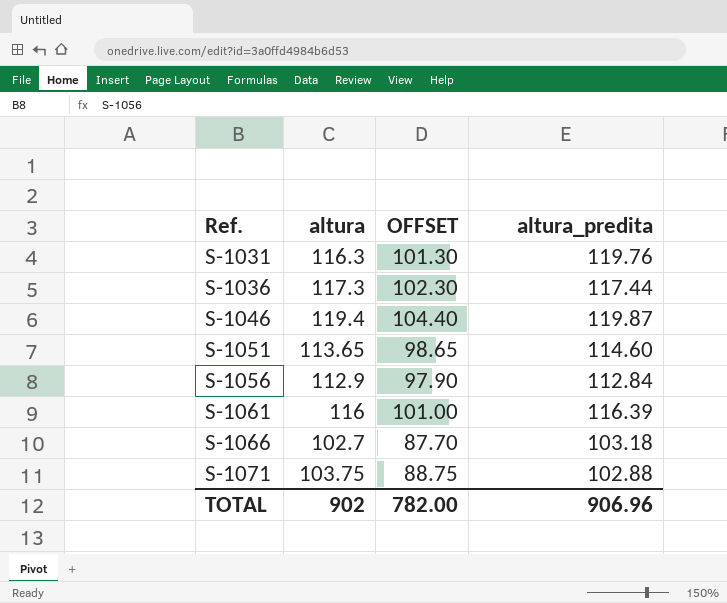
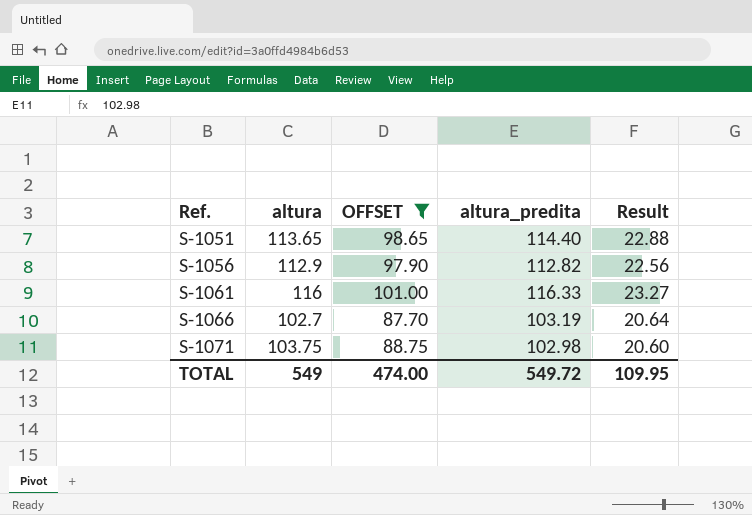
filter: none -> OFFSET <= 101.00
column Result | formula: none -> [altura_predita] * 0.2
S-1051 | altura_predita: 114.60 -> 114.40
S-1056 | altura_predita: 112.84 -> 112.82
S-1061 | altura_predita: 116.39 -> 116.33
S-1066 | altura_predita: 103.18 -> 103.19
S-1071 | altura_predita: 102.88 -> 102.98
TOTAL | altura: 902 -> 549
TOTAL | OFFSET: 782.00 -> 474.00
TOTAL | altura_predita: 906.96 -> 549.72

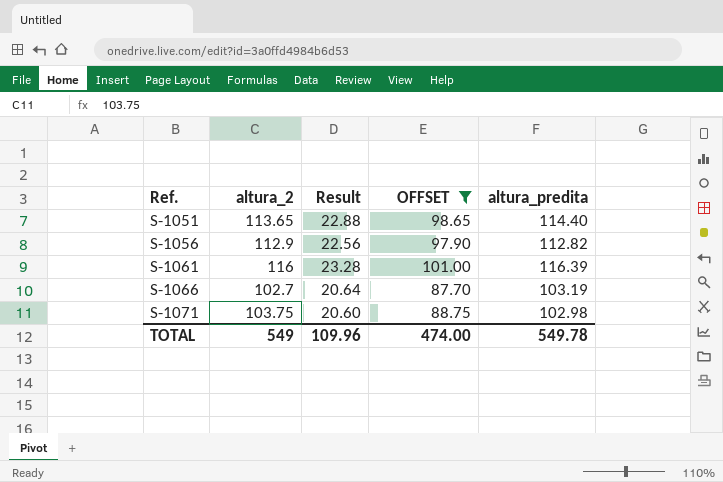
column name: altura -> altura_2
column Result | position: 5 -> 3
S-1061 | Result: 23.27 -> 23.28
S-1061 | altura_predita: 116.33 -> 116.39
TOTAL | Result: 109.95 -> 109.96
TOTAL | altura_predita: 549.72 -> 549.78

